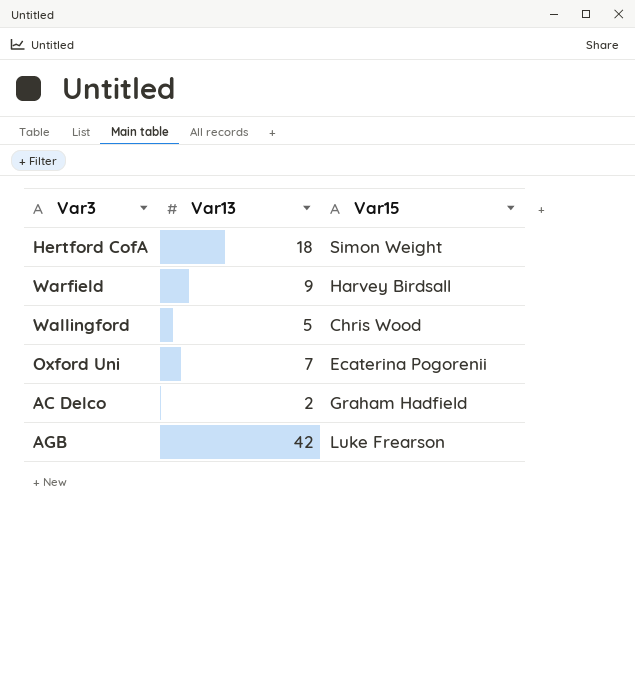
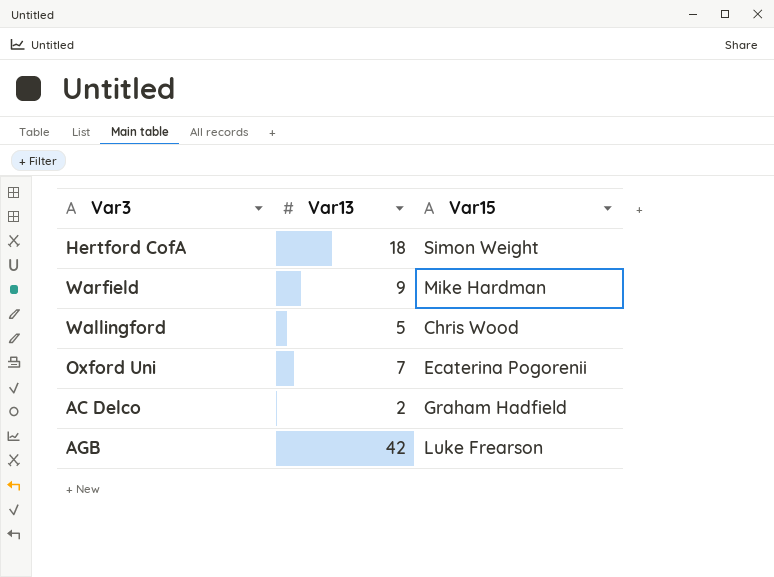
Warfield | Var15: Harvey Birdsall -> Mike Hardman

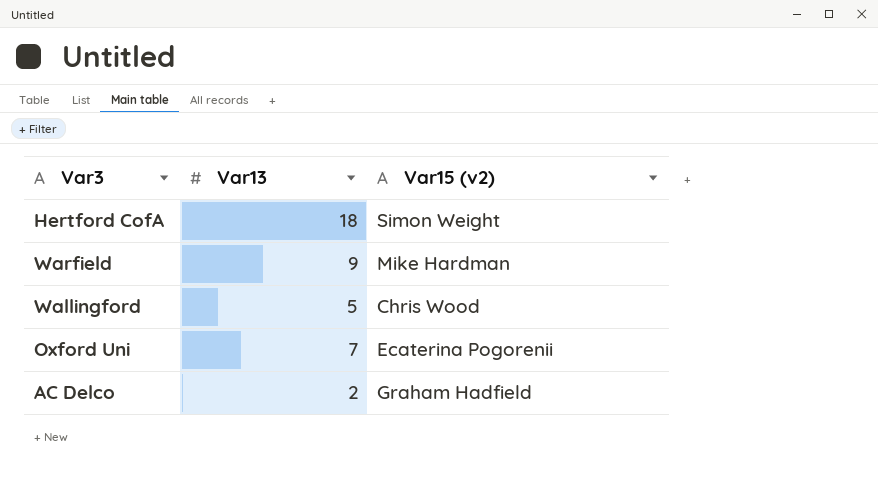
column name: Var15 -> Var15 (v2)
row AGB: 42 | Luke Frearson -> none

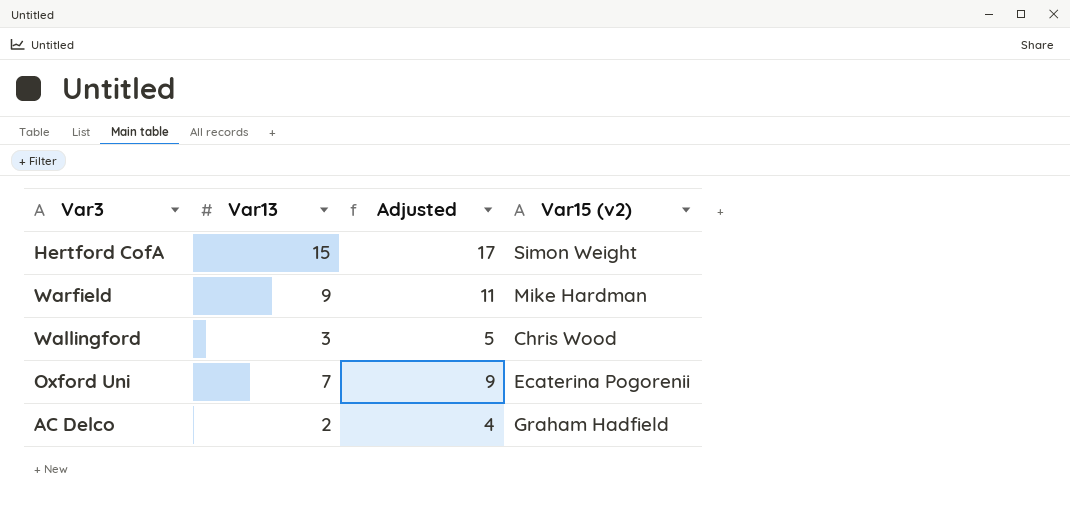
column Adjusted | formula: none -> [Var13] + 2
Hertford CofA | Var13: 18 -> 15
Wallingford | Var13: 5 -> 3

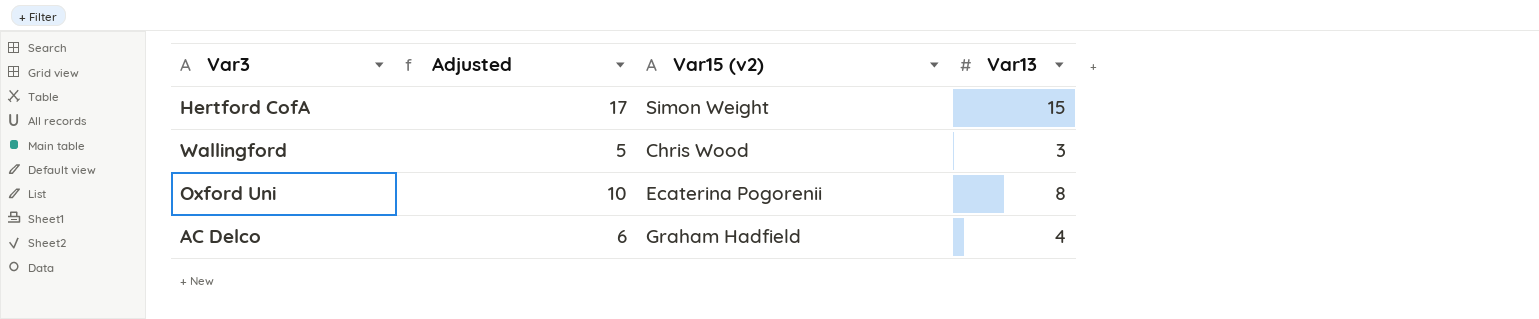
column Var13 | position: 2 -> 4
row Warfield: 9 | 11 | Mike Hardman -> none
Oxford Uni | Adjusted: 9 -> 10
Oxford Uni | Var13: 7 -> 8
AC Delco | Adjusted: 4 -> 6
AC Delco | Var13: 2 -> 4

